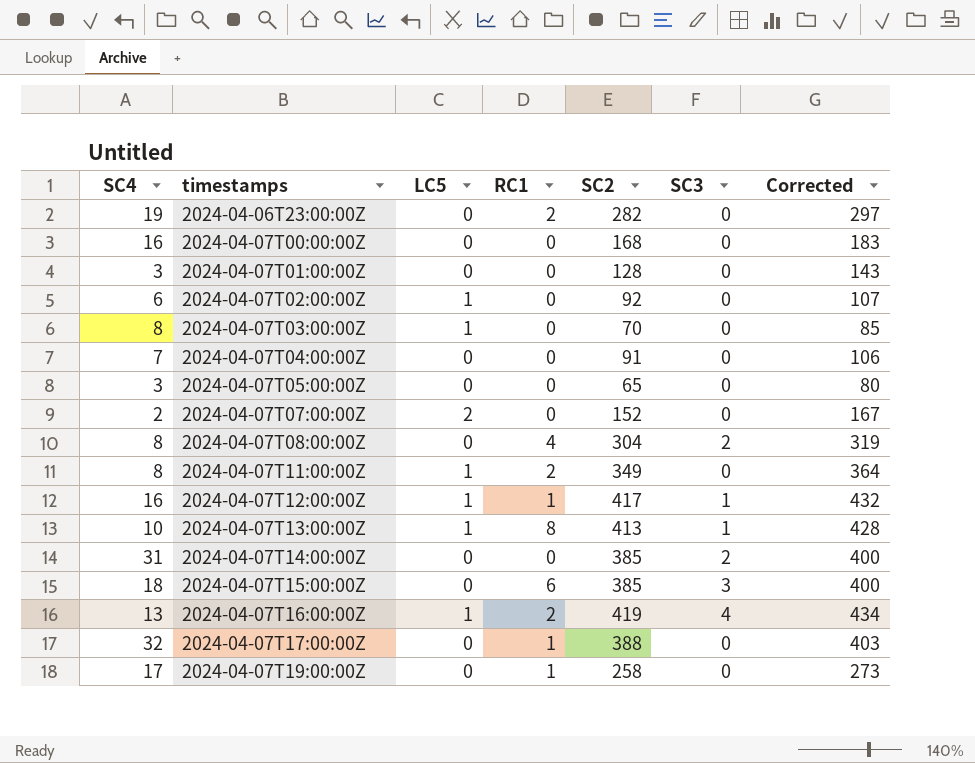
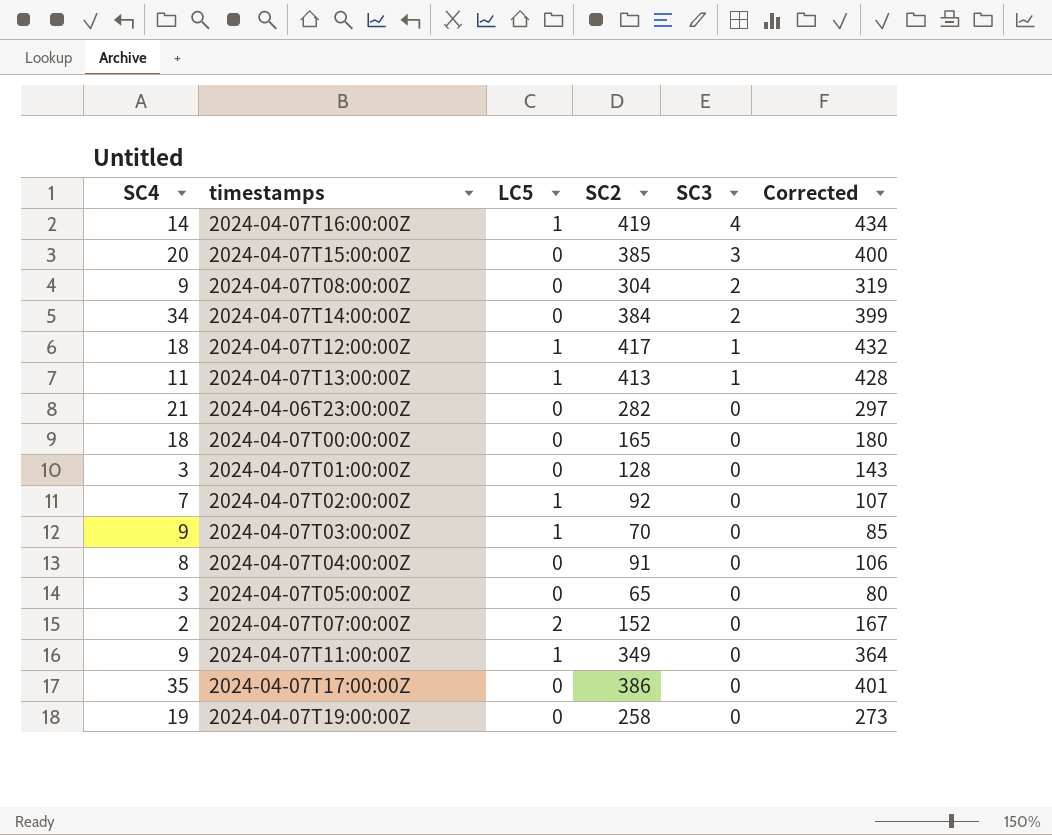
row order: timestamps ascending -> SC3 descending
column RC1 | position: 4 -> none
2024-04-07T16:00:00Z | SC4: 13 -> 14
2024-04-07T15:00:00Z | SC4: 18 -> 20
2024-04-07T08:00:00Z | SC4: 8 -> 9
2024-04-07T14:00:00Z | SC4: 31 -> 34
2024-04-07T14:00:00Z | SC2: 385 -> 384
2024-04-07T14:00:00Z | Corrected: 400 -> 399
2024-04-07T12:00:00Z | SC4: 16 -> 18
2024-04-07T13:00:00Z | SC4: 10 -> 11
2024-04-06T23:00:00Z | SC4: 19 -> 21
2024-04-07T00:00:00Z | SC4: 16 -> 18
2024-04-07T00:00:00Z | SC2: 168 -> 165
2024-04-07T00:00:00Z | Corrected: 183 -> 180
2024-04-07T02:00:00Z | SC4: 6 -> 7
2024-04-07T03:00:00Z | SC4: 8 -> 9
2024-04-07T04:00:00Z | SC4: 7 -> 8
2024-04-07T11:00:00Z | SC4: 8 -> 9
2024-04-07T17:00:00Z | SC4: 32 -> 35
2024-04-07T17:00:00Z | SC2: 388 -> 386
2024-04-07T17:00:00Z | Corrected: 403 -> 401
2024-04-07T19:00:00Z | SC4: 17 -> 19

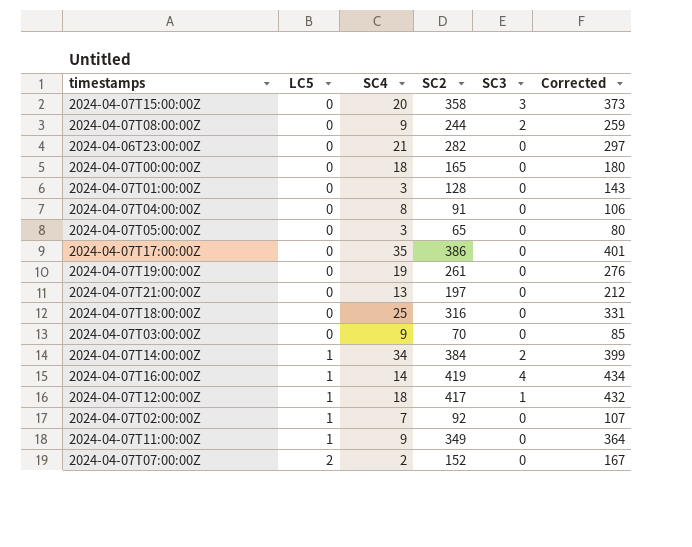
row order: SC3 descending -> LC5 ascending
column SC4 | position: 1 -> 3
row 2024-04-07T13:00:00Z: 11 | 1 | 413 | 1 | 428 -> none
2024-04-07T15:00:00Z | SC2: 385 -> 358
2024-04-07T15:00:00Z | Corrected: 400 -> 373
2024-04-07T08:00:00Z | SC2: 304 -> 244
2024-04-07T08:00:00Z | Corrected: 319 -> 259
2024-04-07T19:00:00Z | SC2: 258 -> 261
2024-04-07T19:00:00Z | Corrected: 273 -> 276
row 2024-04-07T21:00:00Z: none -> 0 | 13 | 197 | 0 | 212
row 2024-04-07T18:00:00Z: none -> 0 | 25 | 316 | 0 | 331
2024-04-07T03:00:00Z | LC5: 1 -> 0
2024-04-07T14:00:00Z | LC5: 0 -> 1

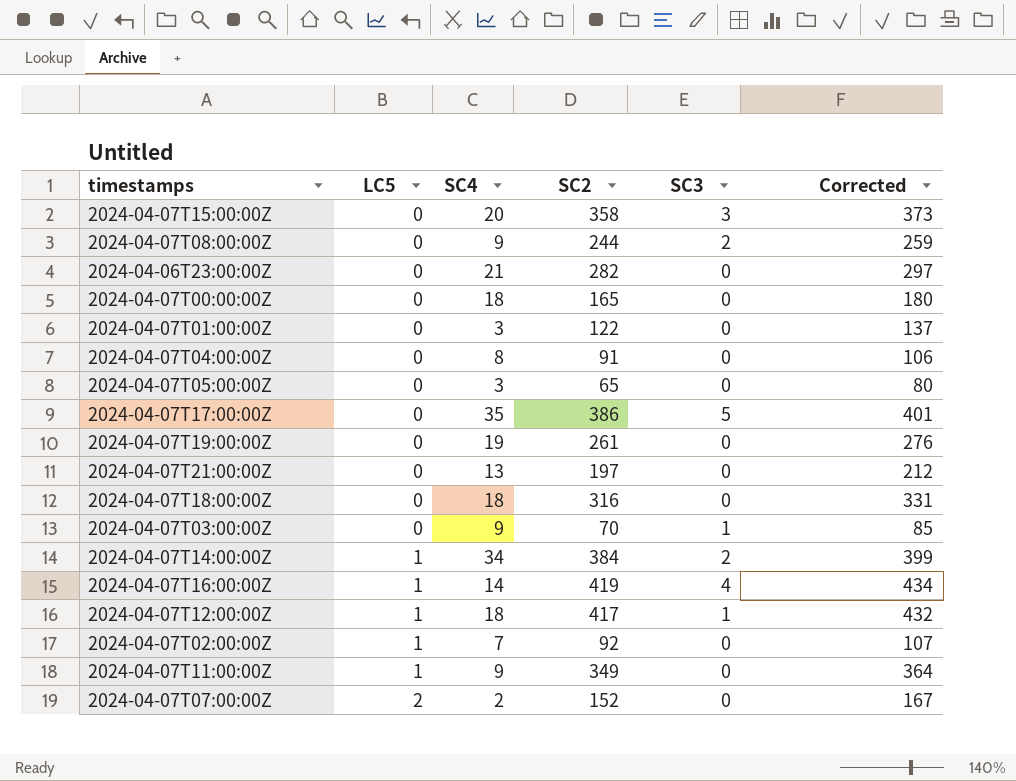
2024-04-07T01:00:00Z | SC2: 128 -> 122
2024-04-07T01:00:00Z | Corrected: 143 -> 137
2024-04-07T17:00:00Z | SC3: 0 -> 5
2024-04-07T18:00:00Z | SC4: 25 -> 18
2024-04-07T03:00:00Z | SC3: 0 -> 1

